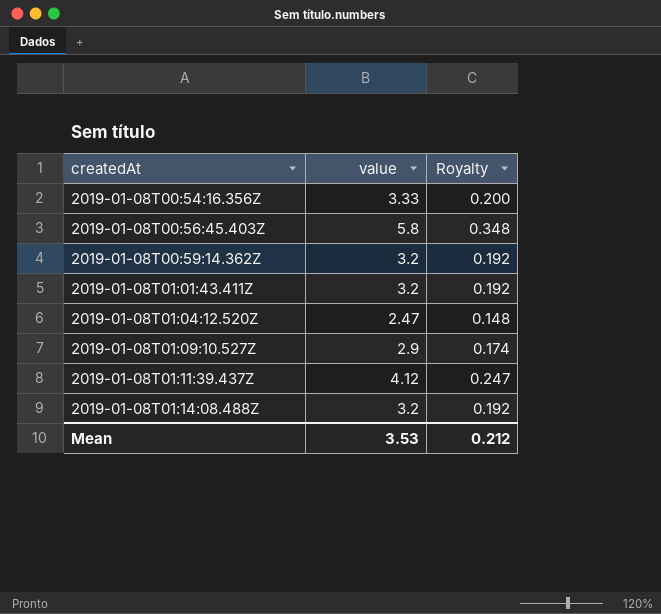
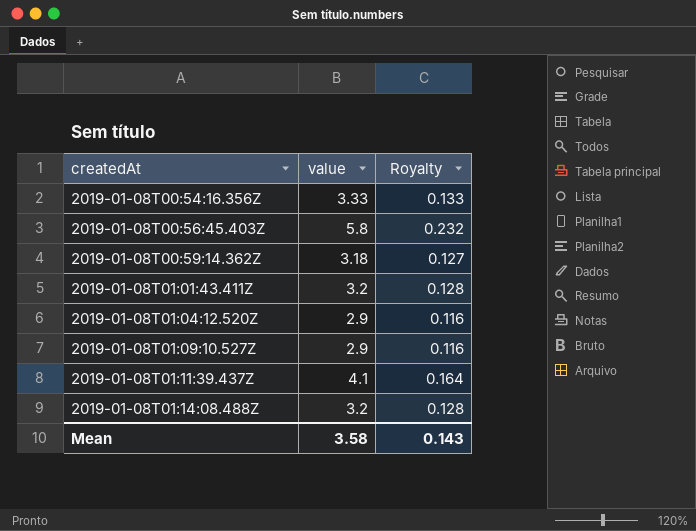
column Royalty | formula: [value] * 0.06 -> [value] * 0.04
2019-01-08T00:59:14.362Z | value: 3.2 -> 3.18
2019-01-08T01:04:12.520Z | value: 2.47 -> 2.9
2019-01-08T01:11:39.437Z | value: 4.12 -> 4.1
Mean | value: 3.53 -> 3.58
Mean | Royalty: 0.212 -> 0.143

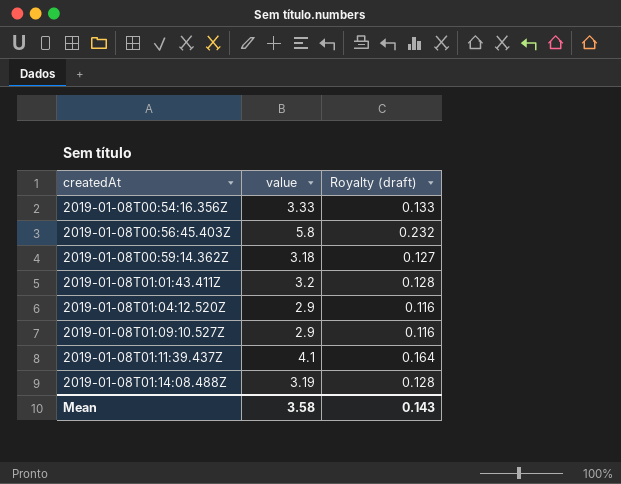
column name: Royalty -> Royalty (draft)
2019-01-08T01:14:08.488Z | value: 3.2 -> 3.19

